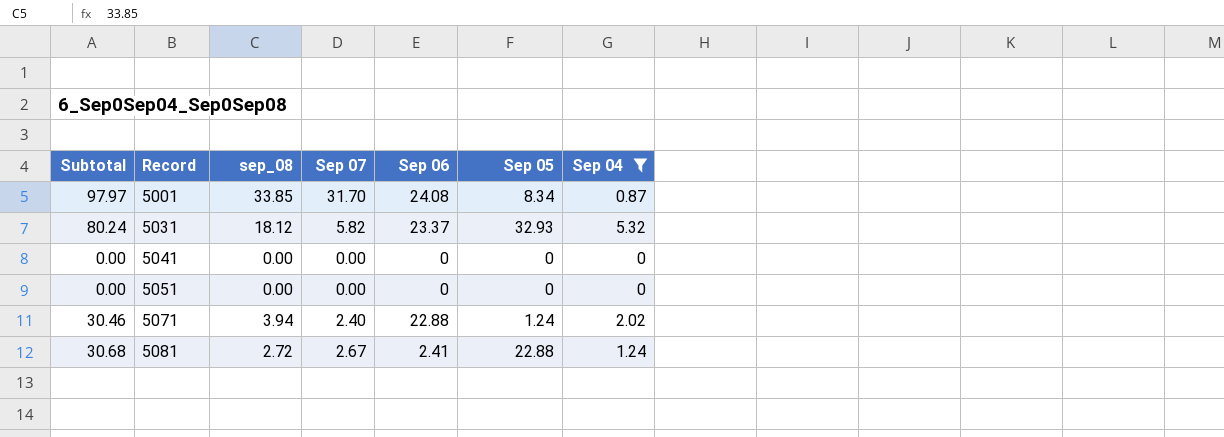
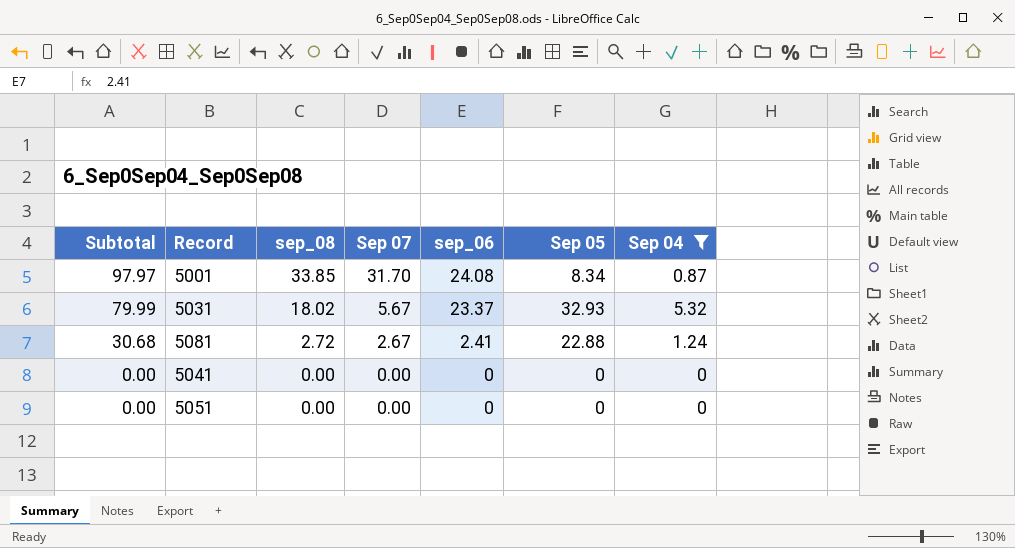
row order: Record ascending -> Subtotal descending
column name: Sep 06 -> sep_06
row 5071: 30.46 | 3.94 | 2.40 | 22.88 | 1.24 | 2.02 -> none
5031 | Subtotal: 80.24 -> 79.99
5031 | sep_08: 18.12 -> 18.02
5031 | Sep 07: 5.82 -> 5.67

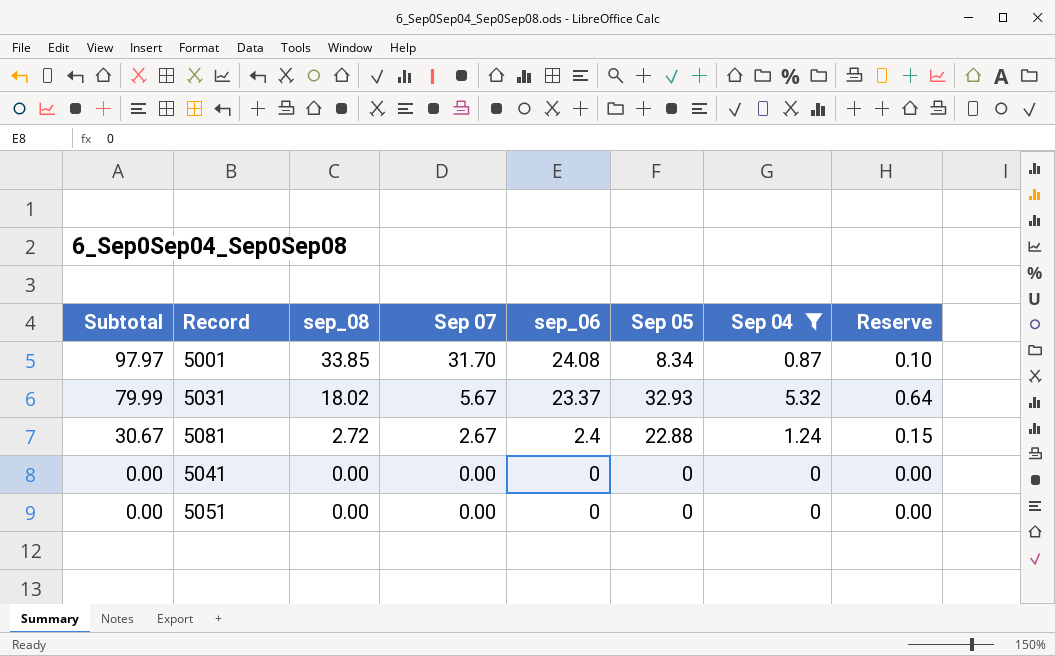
column Reserve | formula: none -> [Sep 04] * 0.12
5081 | Subtotal: 30.68 -> 30.67
5081 | sep_06: 2.41 -> 2.4

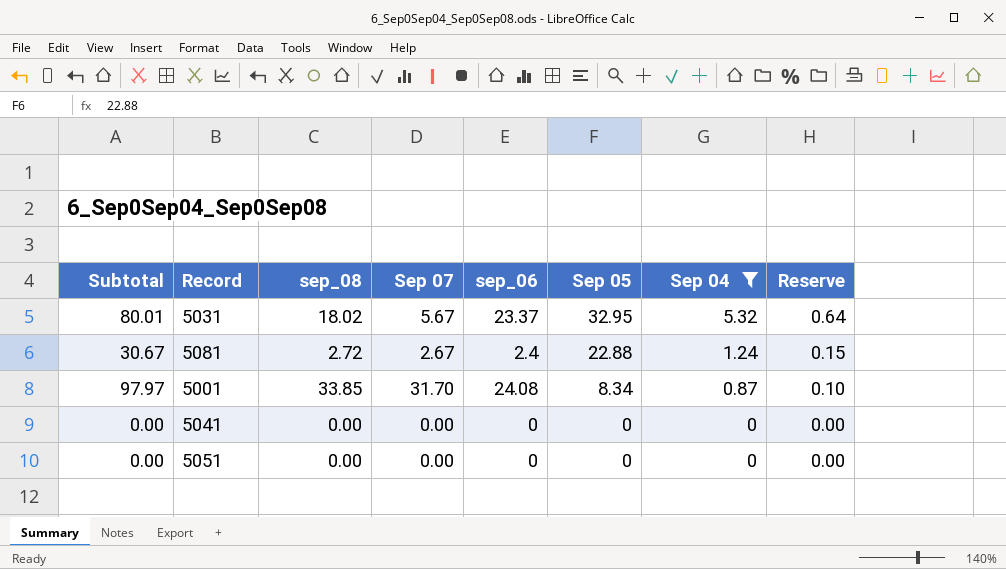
row order: Subtotal descending -> Sep 05 descending
5031 | Subtotal: 79.99 -> 80.01
5031 | Sep 05: 32.93 -> 32.95

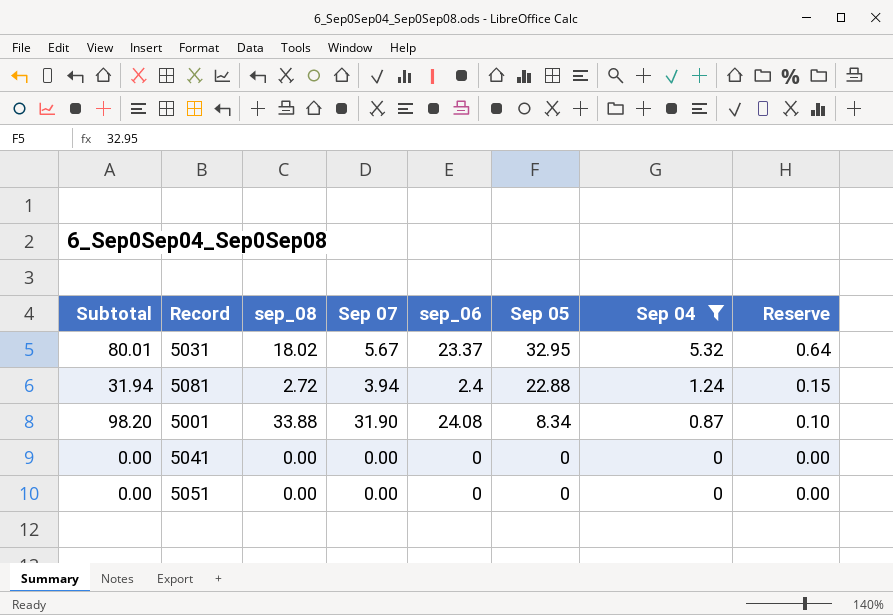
5081 | Subtotal: 30.67 -> 31.94
5081 | Sep 07: 2.67 -> 3.94
5001 | Subtotal: 97.97 -> 98.20
5001 | sep_08: 33.85 -> 33.88
5001 | Sep 07: 31.70 -> 31.90

